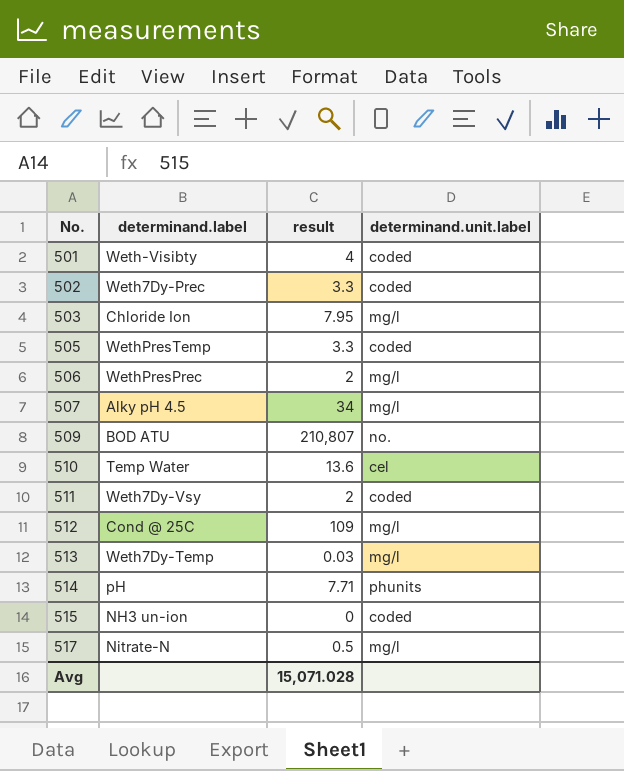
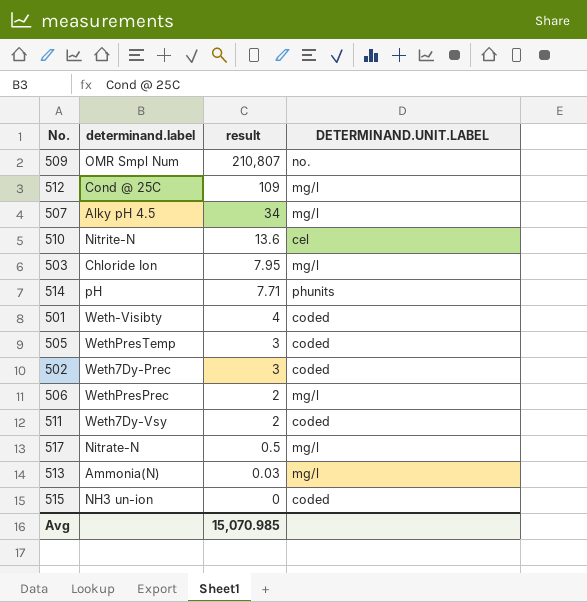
row order: No. ascending -> result descending
column name: determinand.unit.label -> DETERMINAND.UNIT.LABEL
509 | determinand.label: BOD ATU -> OMR Smpl Num
510 | determinand.label: Temp Water -> Nitrite-N
505 | result: 3.3 -> 3
502 | result: 3.3 -> 3
513 | determinand.label: Weth7Dy-Temp -> Ammonia(N)
Avg | result: 15,071.028 -> 15,070.985

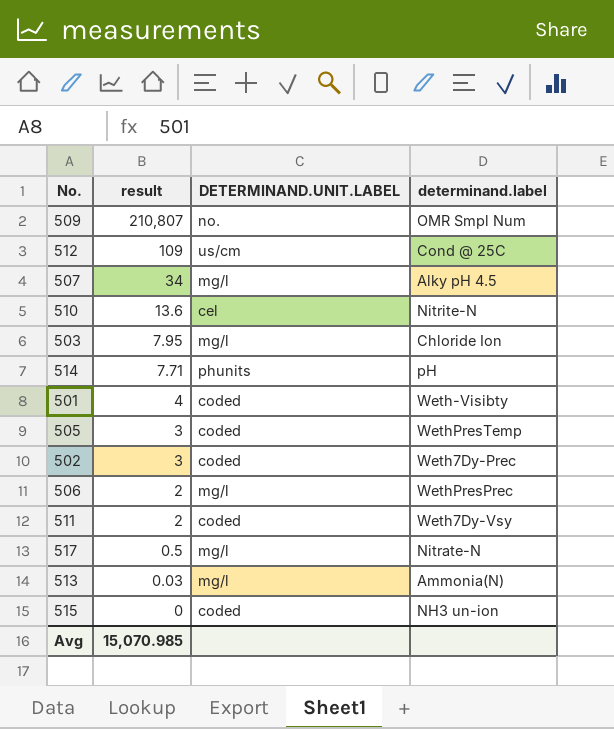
column determinand.label | position: 2 -> 4
512 | DETERMINAND.UNIT.LABEL: mg/l -> us/cm

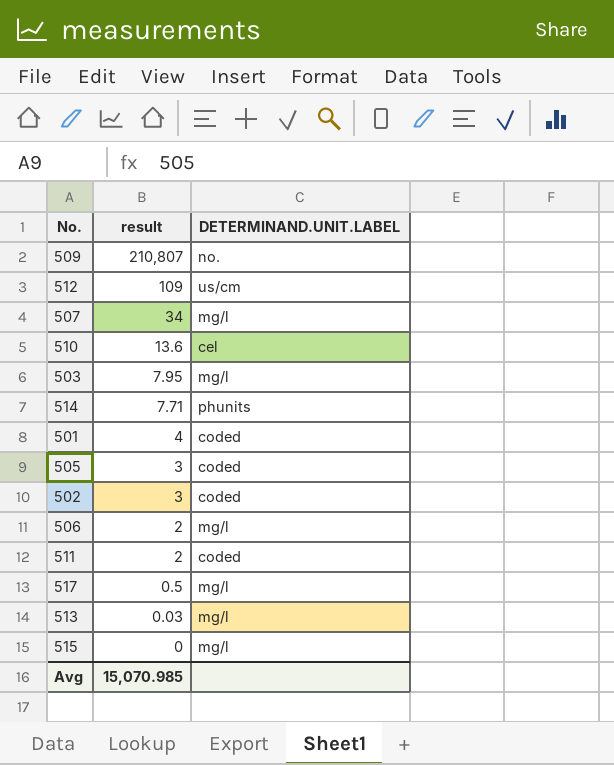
column determinand.label | position: 4 -> none
515 | DETERMINAND.UNIT.LABEL: coded -> mg/l

